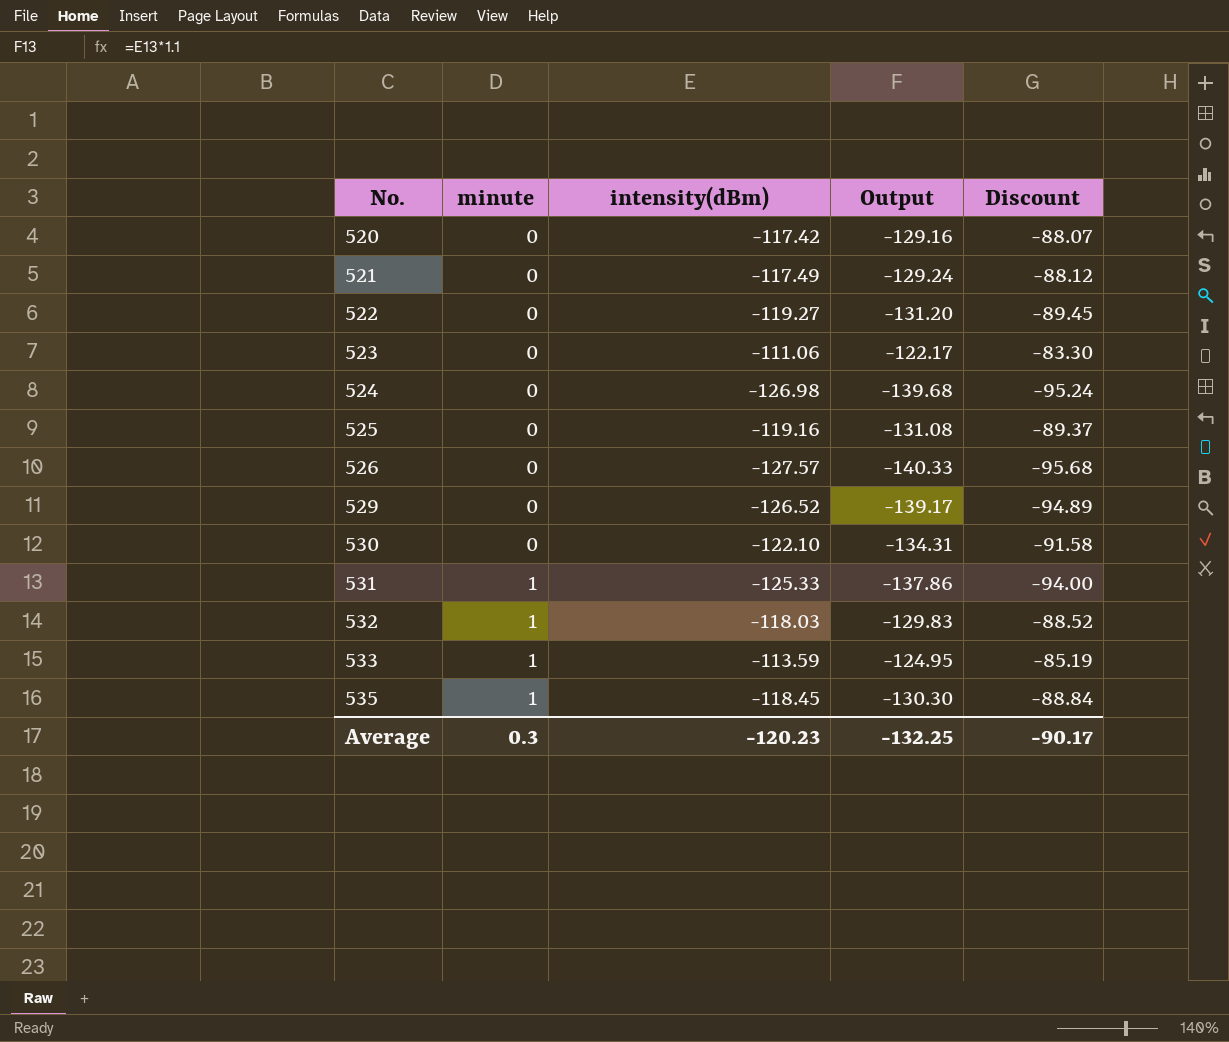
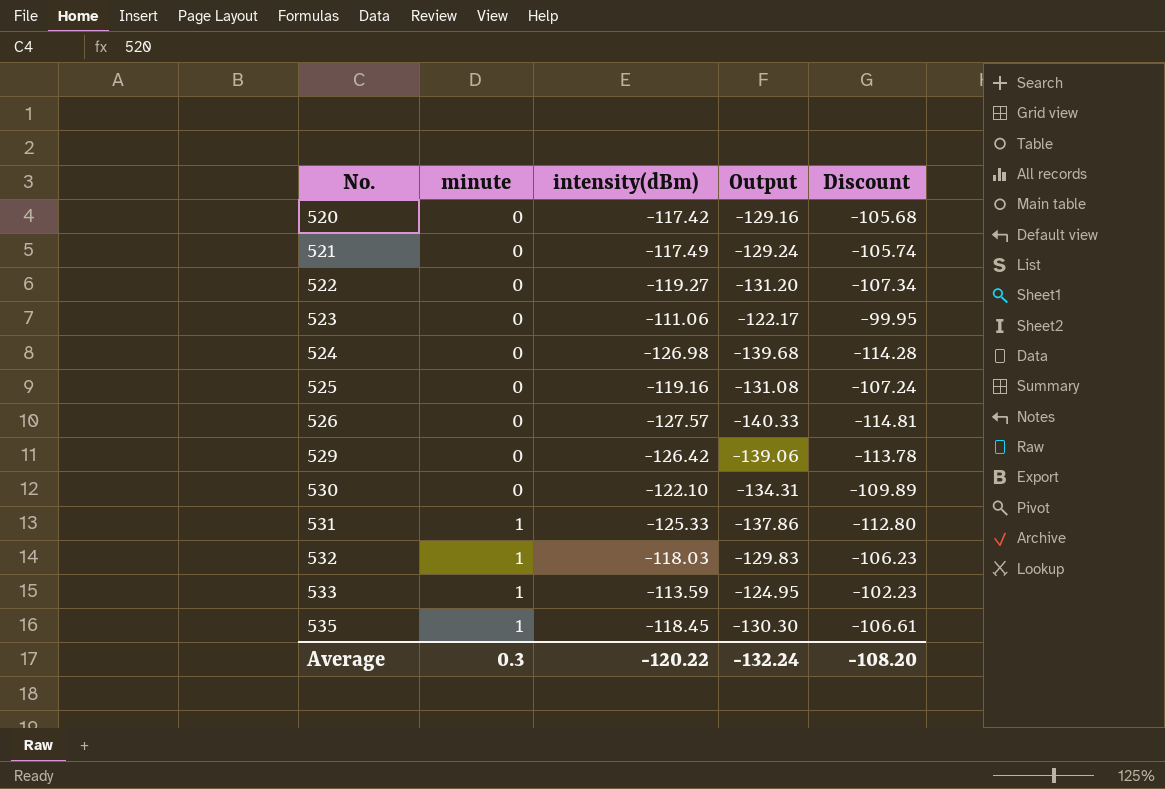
column Discount | formula: [intensity(dBm)] * 0.75 -> [intensity(dBm)] * 0.9
529 | intensity(dBm): -126.52 -> -126.42
529 | Output: -139.17 -> -139.06
Average | intensity(dBm): -120.23 -> -120.22
Average | Output: -132.25 -> -132.24
Average | Discount: -90.17 -> -108.20

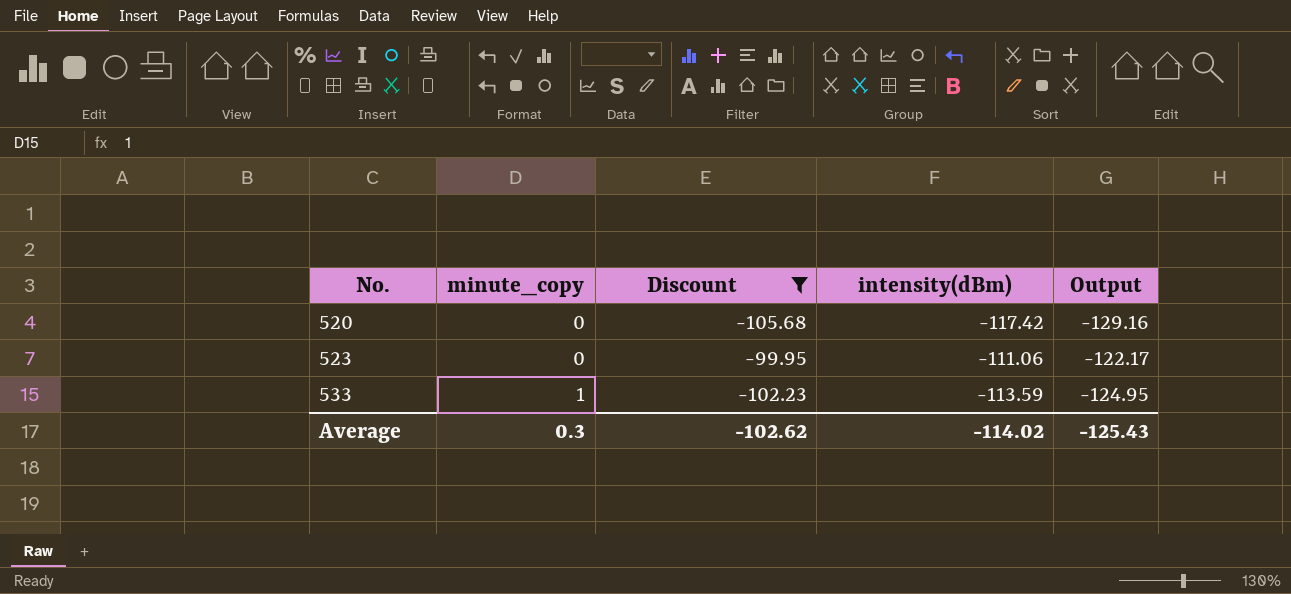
filter: none -> Discount >= -105.68
column name: minute -> minute_copy
column Discount | position: 5 -> 3
Average | Discount: -108.20 -> -102.62
Average | intensity(dBm): -120.22 -> -114.02
Average | Output: -132.24 -> -125.43

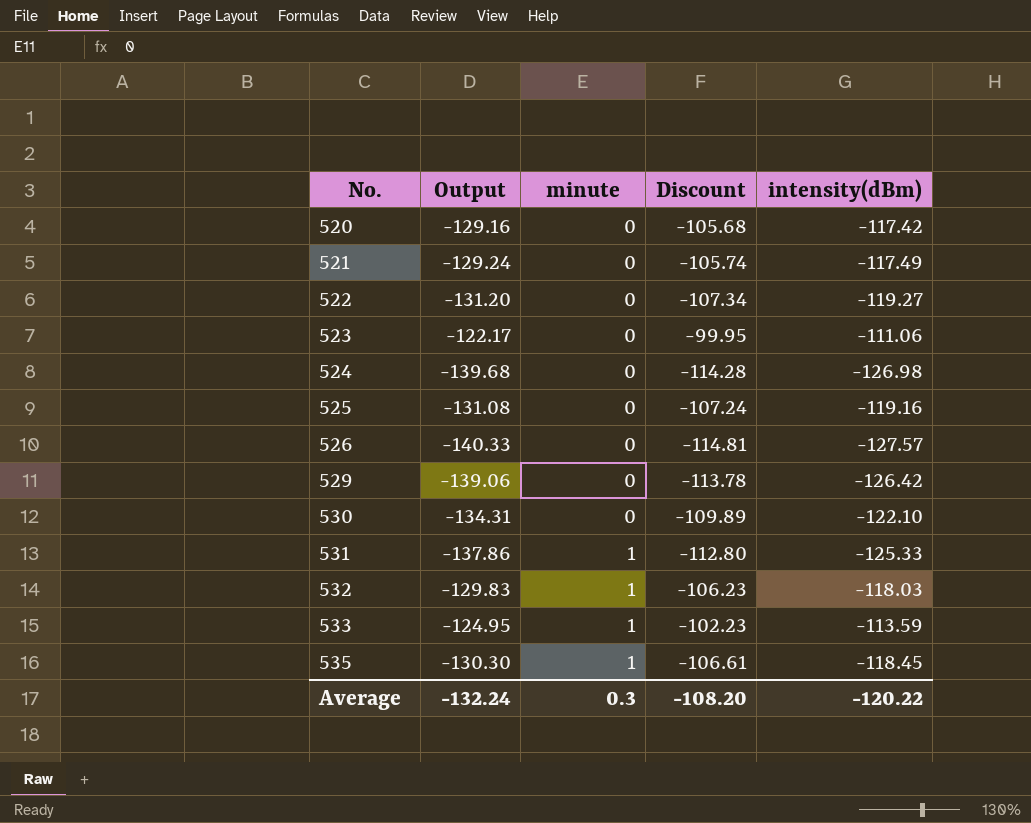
filter: Discount >= -105.68 -> none
column Output | position: 5 -> 2
column name: minute_copy -> minute
Average | Output: -125.43 -> -132.24
Average | Discount: -102.62 -> -108.20
Average | intensity(dBm): -114.02 -> -120.22

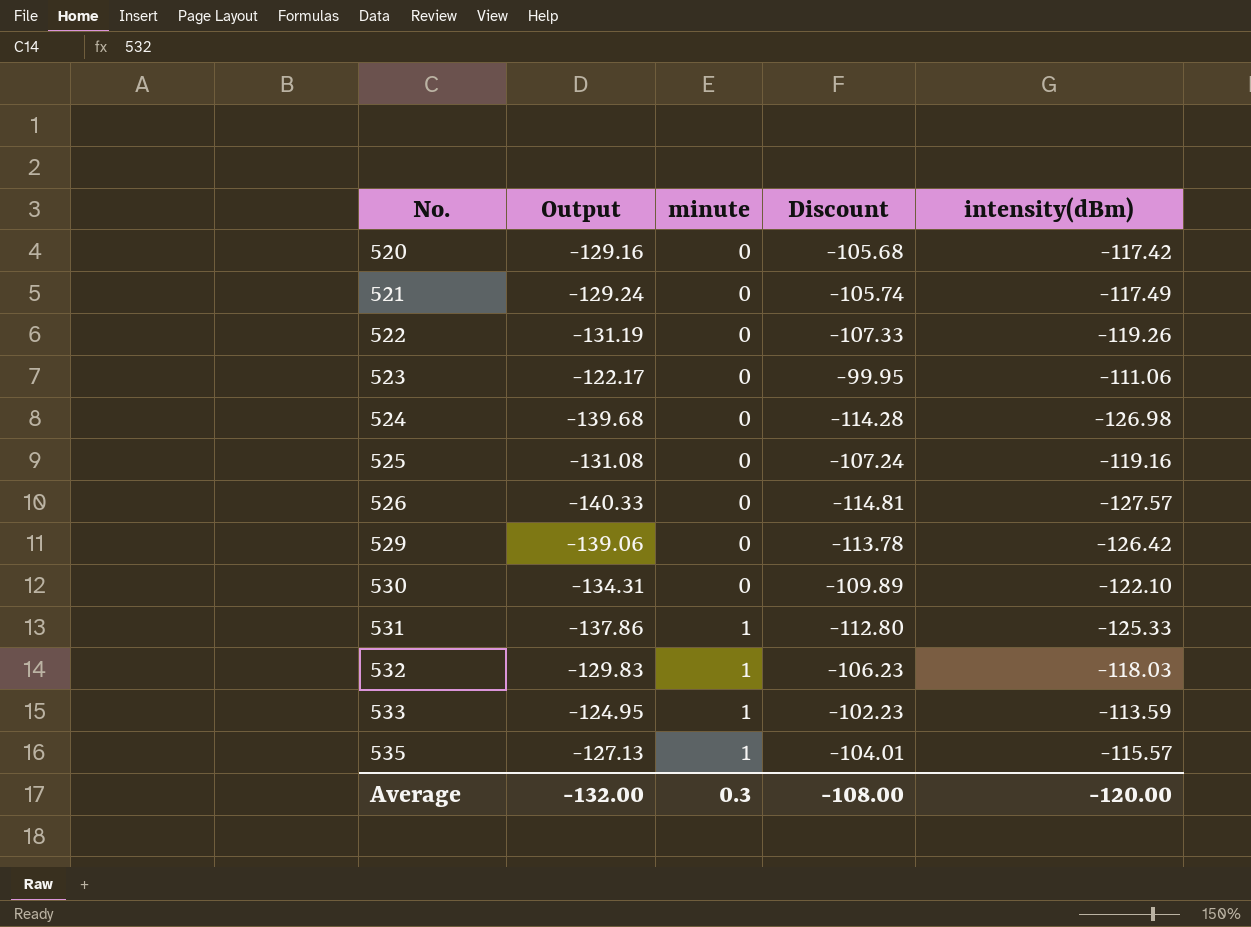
522 | Output: -131.20 -> -131.19
522 | Discount: -107.34 -> -107.33
522 | intensity(dBm): -119.27 -> -119.26
535 | Output: -130.30 -> -127.13
535 | Discount: -106.61 -> -104.01
535 | intensity(dBm): -118.45 -> -115.57
Average | Output: -132.24 -> -132.00
Average | Discount: -108.20 -> -108.00
Average | intensity(dBm): -120.22 -> -120.00

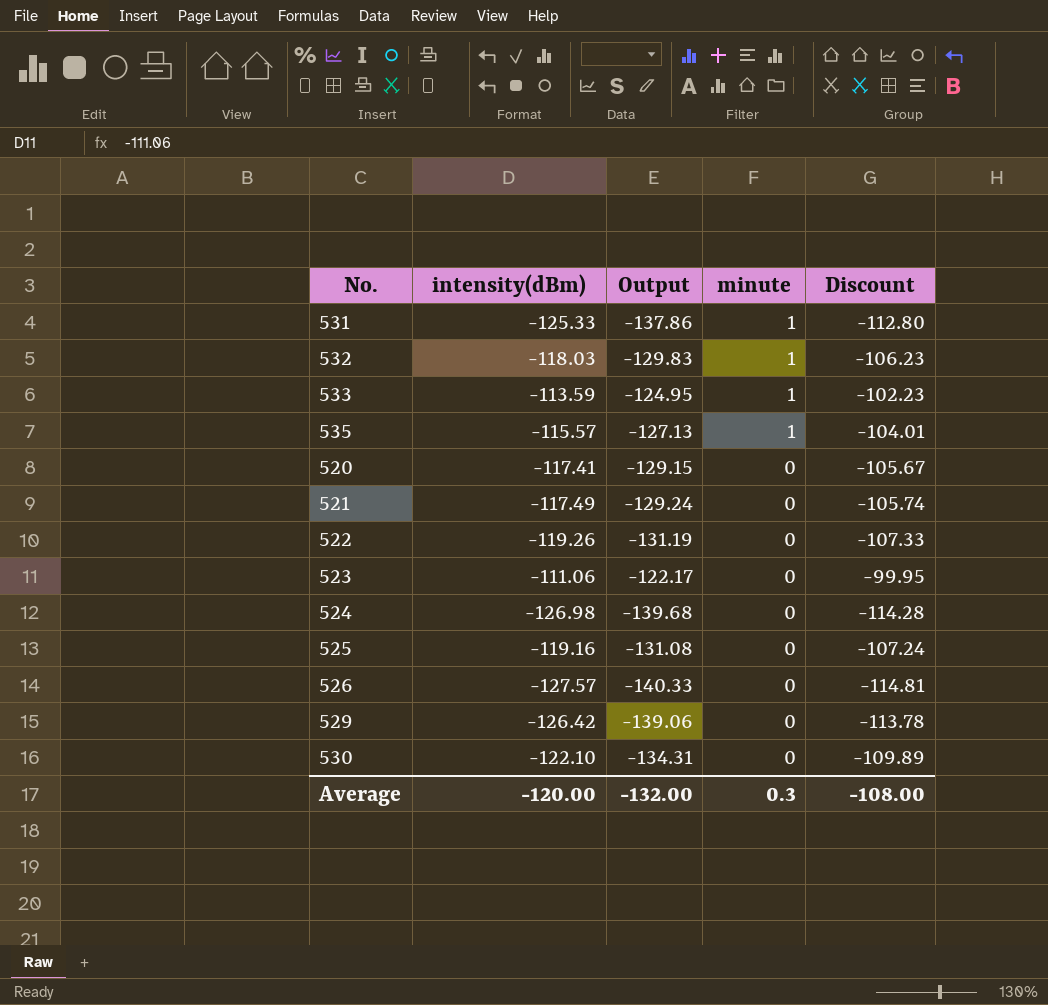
row order: No. ascending -> minute descending
column intensity(dBm) | position: 5 -> 2
520 | intensity(dBm): -117.42 -> -117.41
520 | Output: -129.16 -> -129.15
520 | Discount: -105.68 -> -105.67

